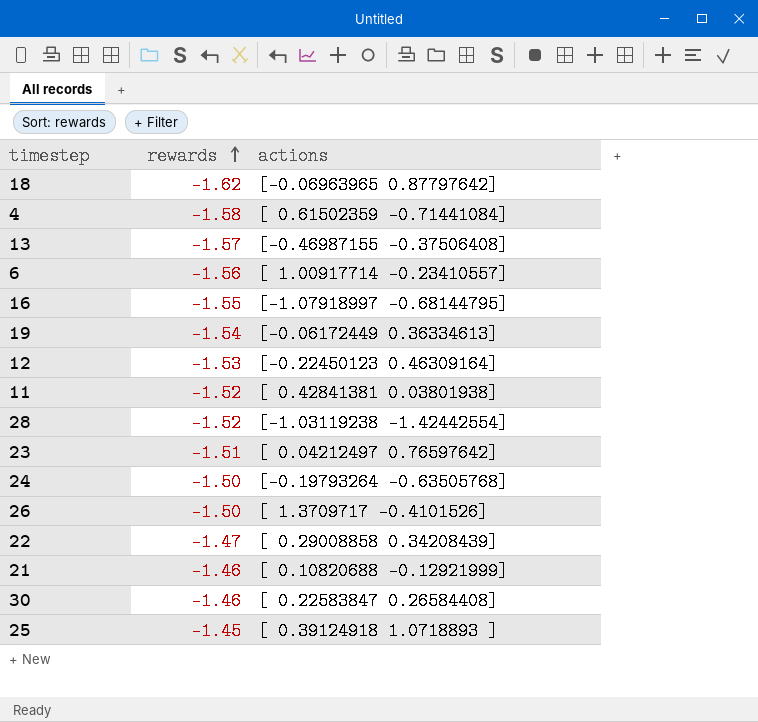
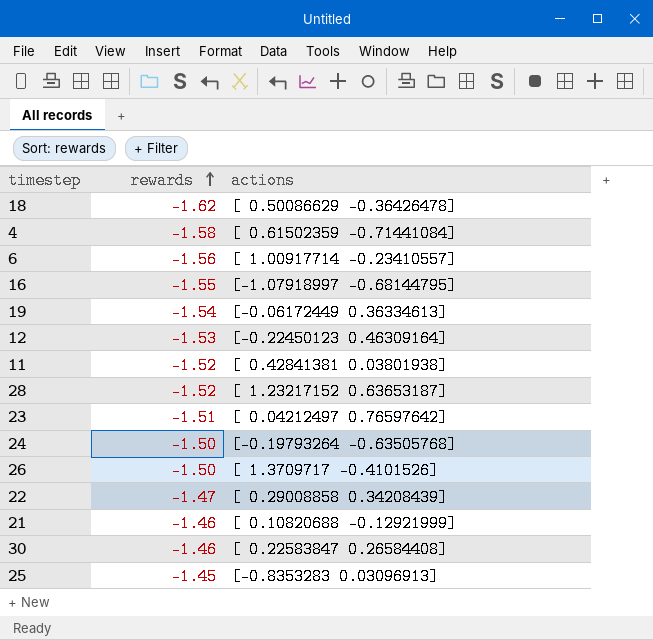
row 13: -1.57 | [-0.46987155 -0.37506408] -> none
18 | actions: [-0.06963965 0.87797642] -> [ 0.50086629 -0.36426478]
28 | actions: [-1.03119238 -1.42442554] -> [ 1.23217152 0.63653187]
25 | actions: [ 0.39124918 1.0718893 ] -> [-0.8353283 0.03096913]

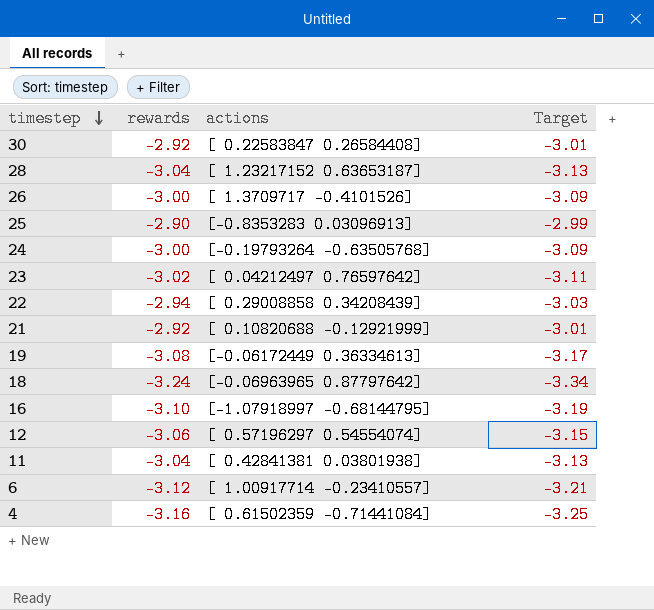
row order: rewards ascending -> timestep descending
column Target | formula: none -> [rewards] * 1.03
30 | rewards: -1.46 -> -2.92
28 | rewards: -1.52 -> -3.04
26 | rewards: -1.50 -> -3.00
25 | rewards: -1.45 -> -2.90
24 | rewards: -1.50 -> -3.00
23 | rewards: -1.51 -> -3.02
22 | rewards: -1.47 -> -2.94
21 | rewards: -1.46 -> -2.92
19 | rewards: -1.54 -> -3.08
18 | rewards: -1.62 -> -3.24
18 | actions: [ 0.50086629 -0.36426478] -> [-0.06963965 0.87797642]
16 | rewards: -1.55 -> -3.10
12 | rewards: -1.53 -> -3.06
12 | actions: [-0.22450123 0.46309164] -> [ 0.57196297 0.54554074]
11 | rewards: -1.52 -> -3.04
6 | rewards: -1.56 -> -3.12
4 | rewards: -1.58 -> -3.16

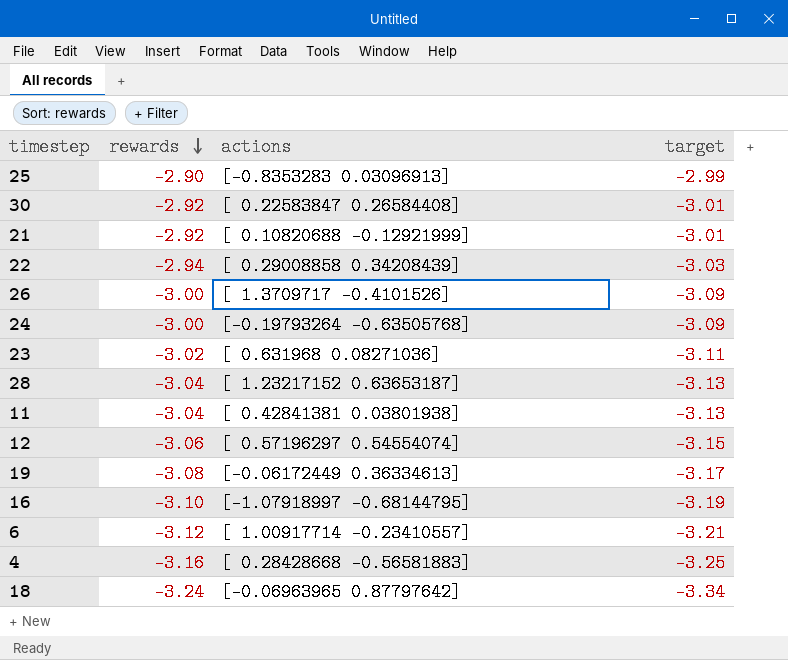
row order: timestep descending -> rewards descending
column name: Target -> target
23 | actions: [ 0.04212497 0.76597642] -> [ 0.631968 0.08271036]
4 | actions: [ 0.61502359 -0.71441084] -> [ 0.28428668 -0.56581883]

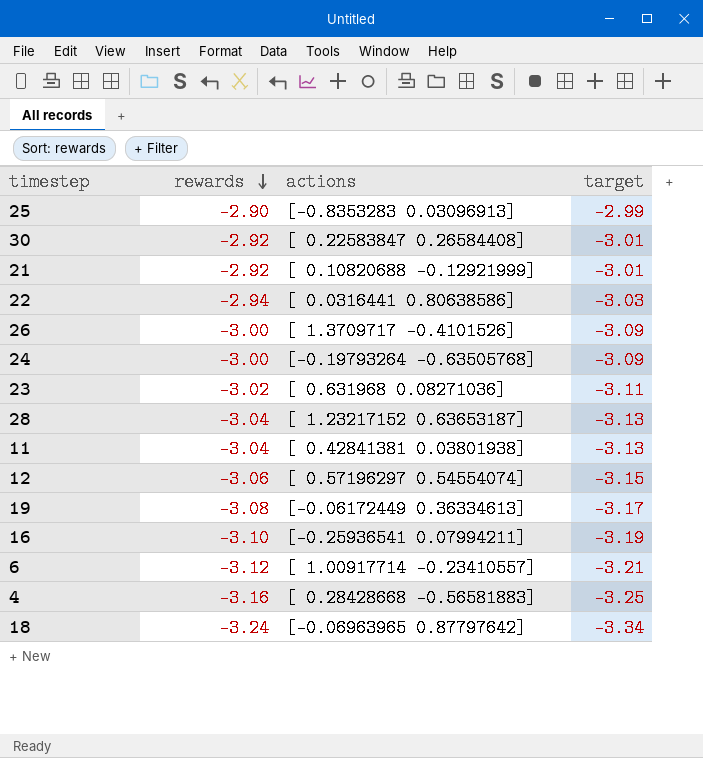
22 | actions: [ 0.29008858 0.34208439] -> [ 0.0316441 0.80638586]
16 | actions: [-1.07918997 -0.68144795] -> [-0.25936541 0.07994211]

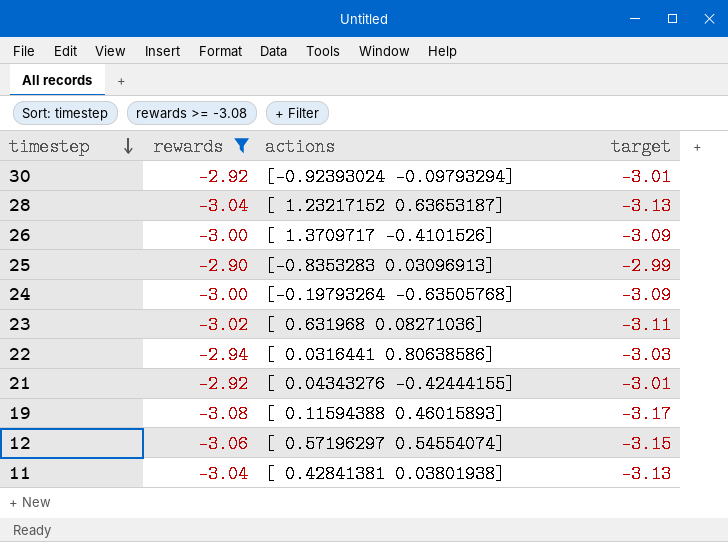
filter: none -> rewards >= -3.08
row order: rewards descending -> timestep descending
30 | actions: [ 0.22583847 0.26584408] -> [-0.92393024 -0.09793294]
21 | actions: [ 0.10820688 -0.12921999] -> [ 0.04343276 -0.42444155]
19 | actions: [-0.06172449 0.36334613] -> [ 0.11594388 0.46015893]

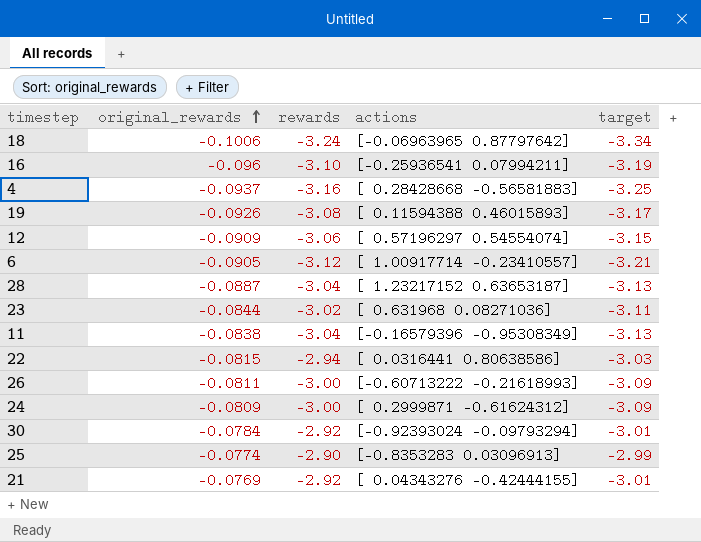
filter: rewards >= -3.08 -> none
row order: timestep descending -> original_rewards ascending
column original_rewards | position: none -> 2
11 | actions: [ 0.42841381 0.03801938] -> [-0.16579396 -0.95308349]
26 | actions: [ 1.3709717 -0.4101526] -> [-0.60713222 -0.21618993]
24 | actions: [-0.19793264 -0.63505768] -> [ 0.2999871 -0.61624312]

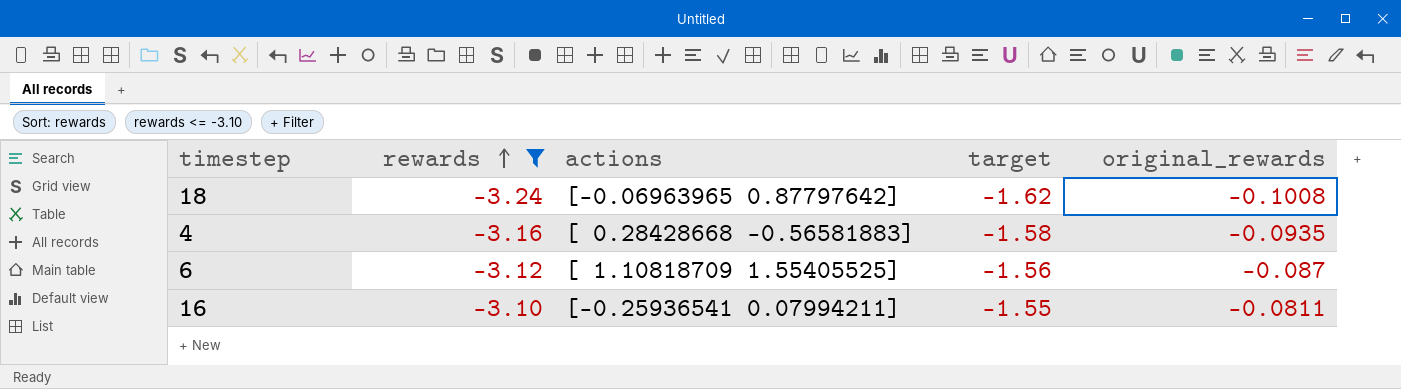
filter: none -> rewards <= -3.10
row order: original_rewards ascending -> rewards ascending
column target | formula: [rewards] * 1.03 -> [rewards] * 0.5
column original_rewards | position: 2 -> 5
18 | original_rewards: -0.1006 -> -0.1008
4 | original_rewards: -0.0937 -> -0.0935
6 | actions: [ 1.00917714 -0.23410557] -> [ 1.10818709 1.55405525]
6 | original_rewards: -0.0905 -> -0.087
16 | original_rewards: -0.096 -> -0.0811

